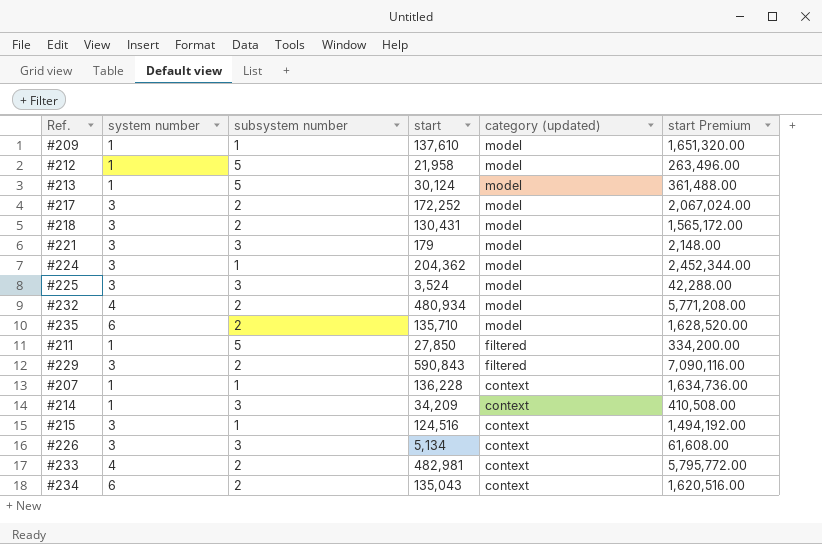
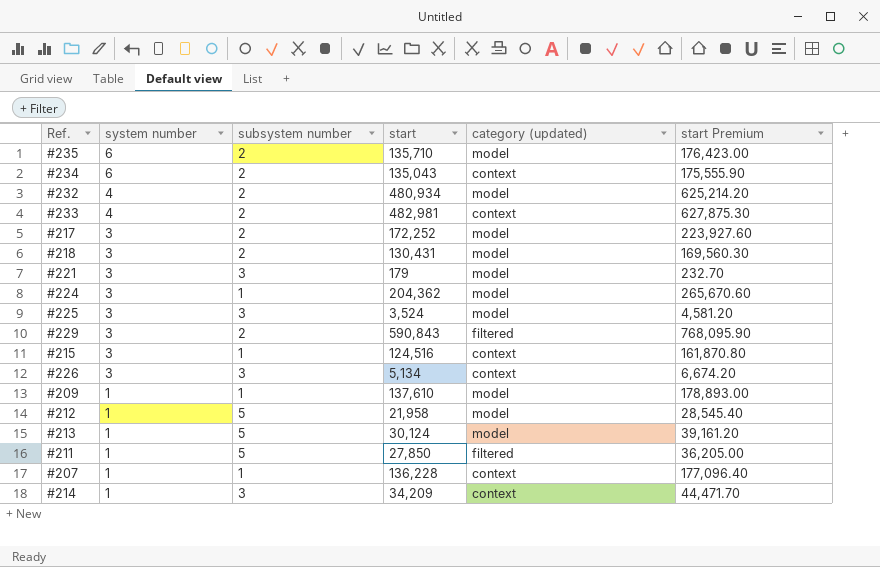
row order: category (updated) descending -> system number descending
column start Premium | formula: [start] * 12 -> [start] * 1.3

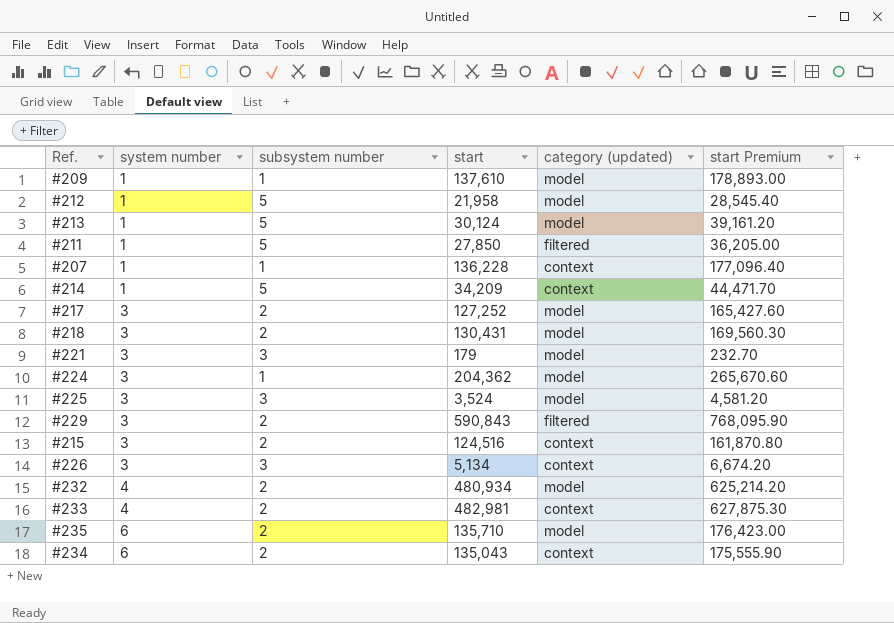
row order: system number descending -> system number ascending
#214 | subsystem number: 3 -> 5
#217 | start: 172,252 -> 127,252
#217 | start Premium: 223,927.60 -> 165,427.60
#215 | subsystem number: 1 -> 2

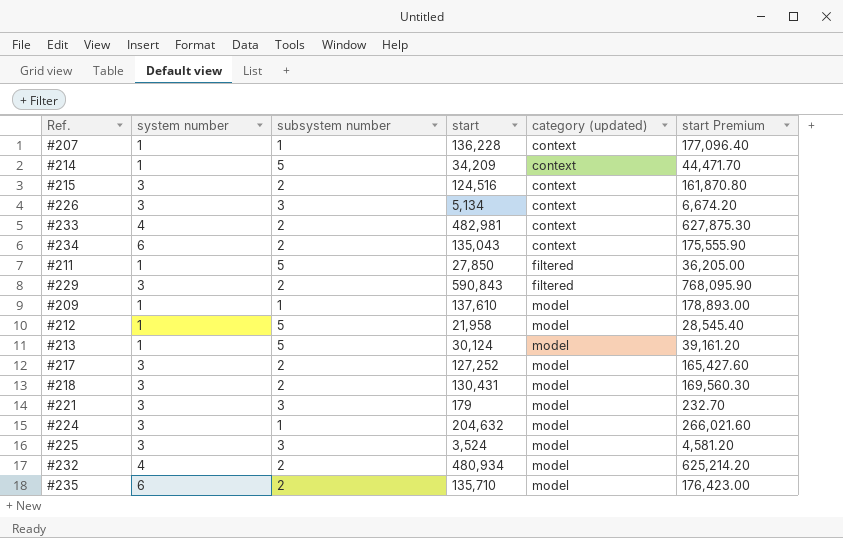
row order: system number ascending -> category (updated) ascending
#224 | start: 204,362 -> 204,632
#224 | start Premium: 265,670.60 -> 266,021.60

